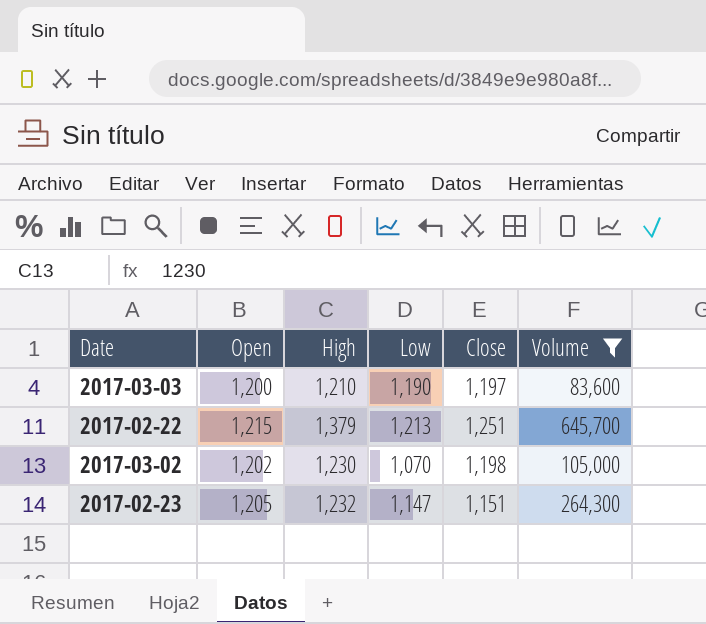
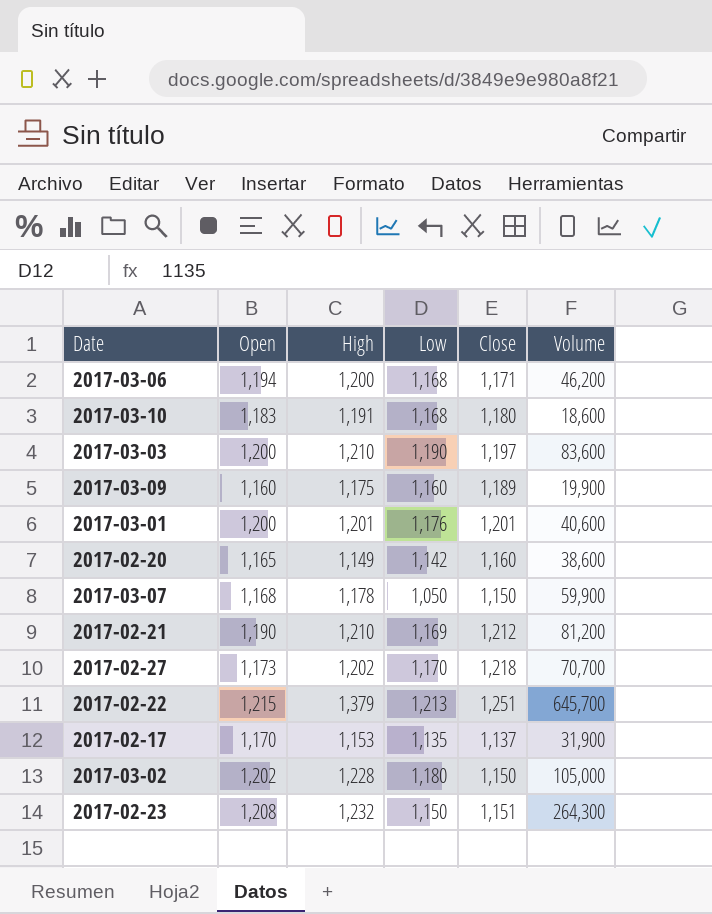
filter: Volume >= 83,600 -> none
2017-03-02 | High: 1,230 -> 1,228
2017-03-02 | Low: 1,070 -> 1,180
2017-03-02 | Close: 1,198 -> 1,150
2017-02-23 | Open: 1,205 -> 1,208
2017-02-23 | Low: 1,147 -> 1,150

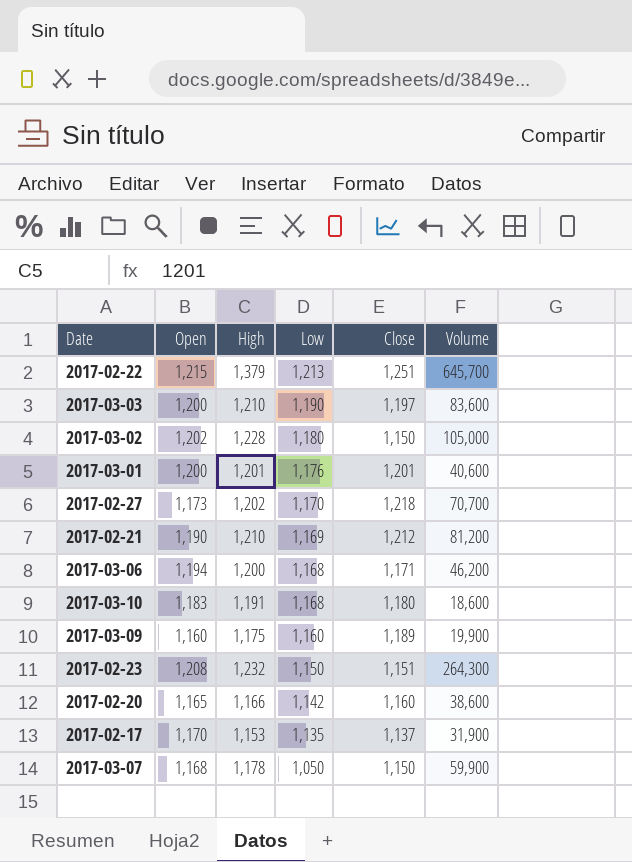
row order: none -> Low descending
2017-02-20 | High: 1,149 -> 1,166

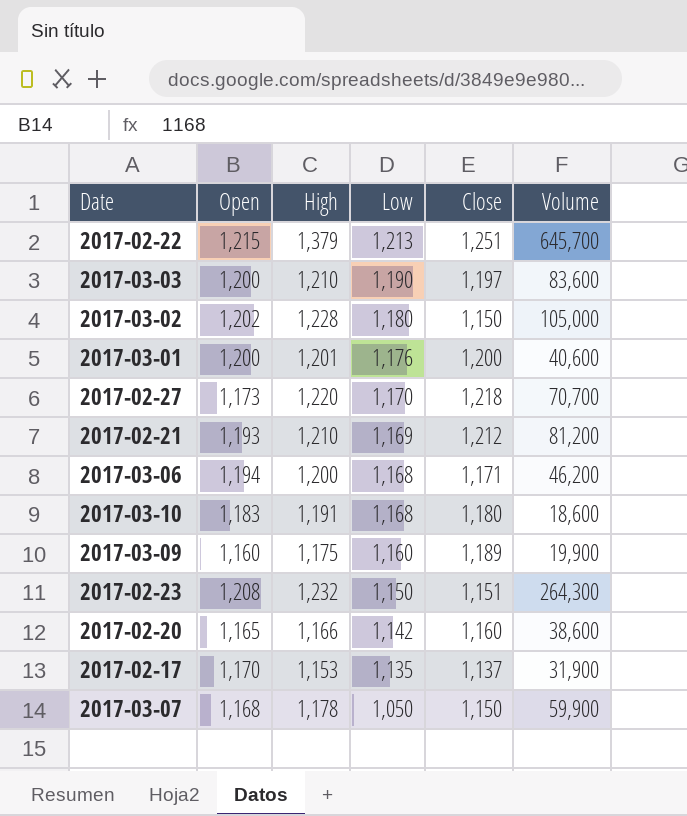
2017-03-01 | Close: 1,201 -> 1,200
2017-02-27 | High: 1,202 -> 1,220
2017-02-21 | Open: 1,190 -> 1,193

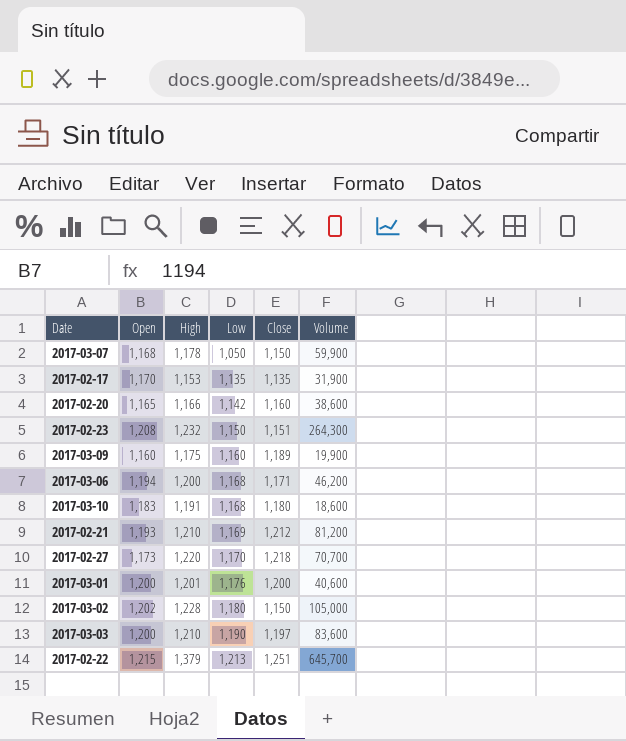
row order: Low descending -> Low ascending
2017-02-17 | Close: 1,137 -> 1,135

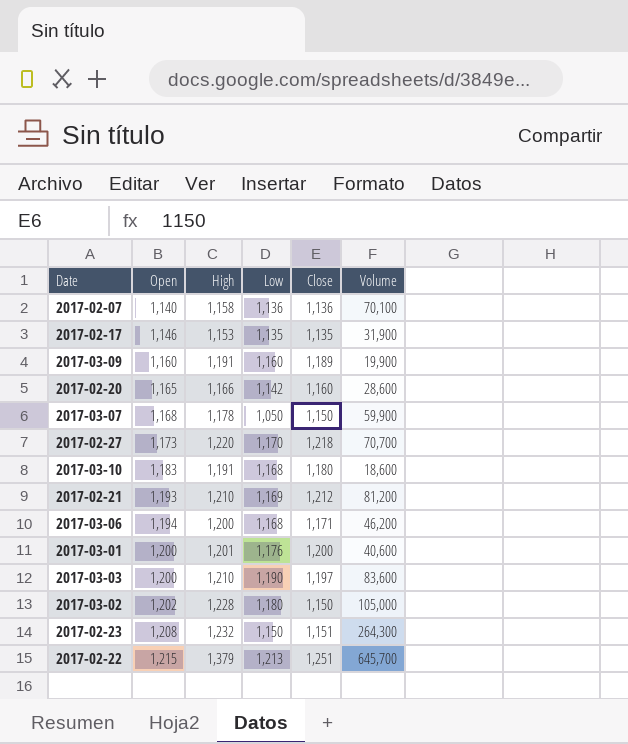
row order: Low ascending -> Open ascending
row 2017-02-07: none -> 1,140 | 1,158 | 1,136 | 1,136 | 70,100
2017-02-17 | Open: 1,170 -> 1,146
2017-03-09 | High: 1,175 -> 1,191
2017-02-20 | Volume: 38,600 -> 28,600

